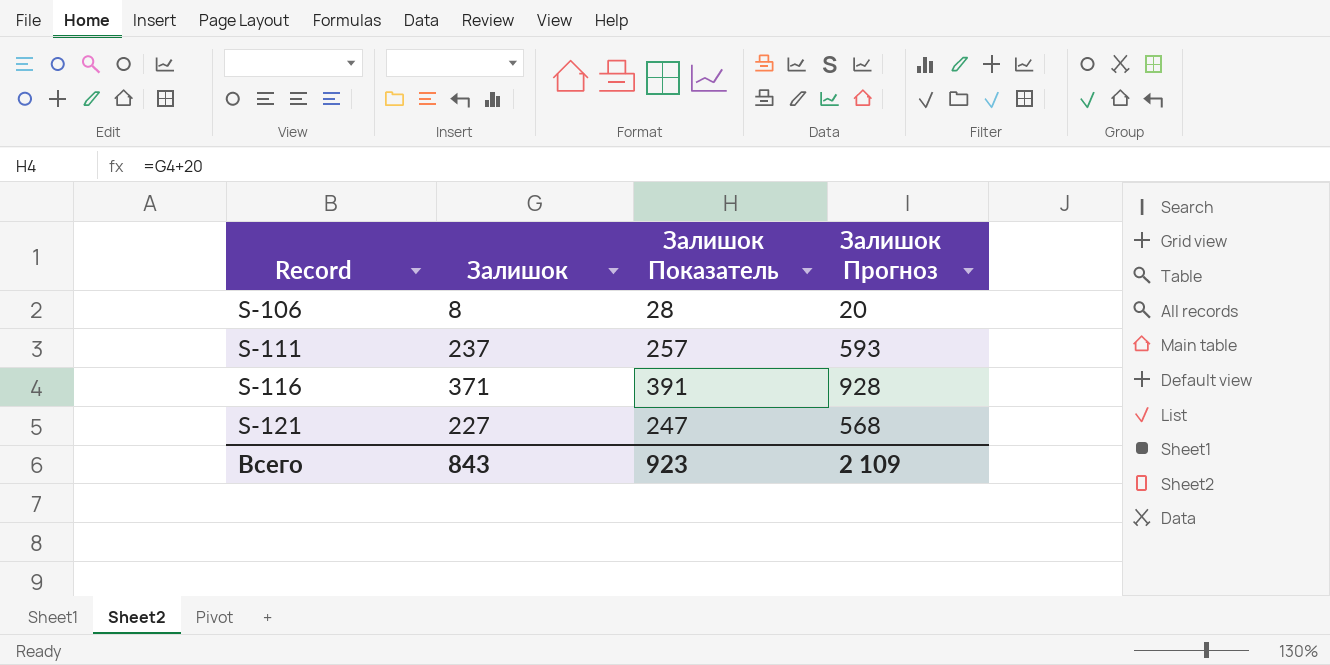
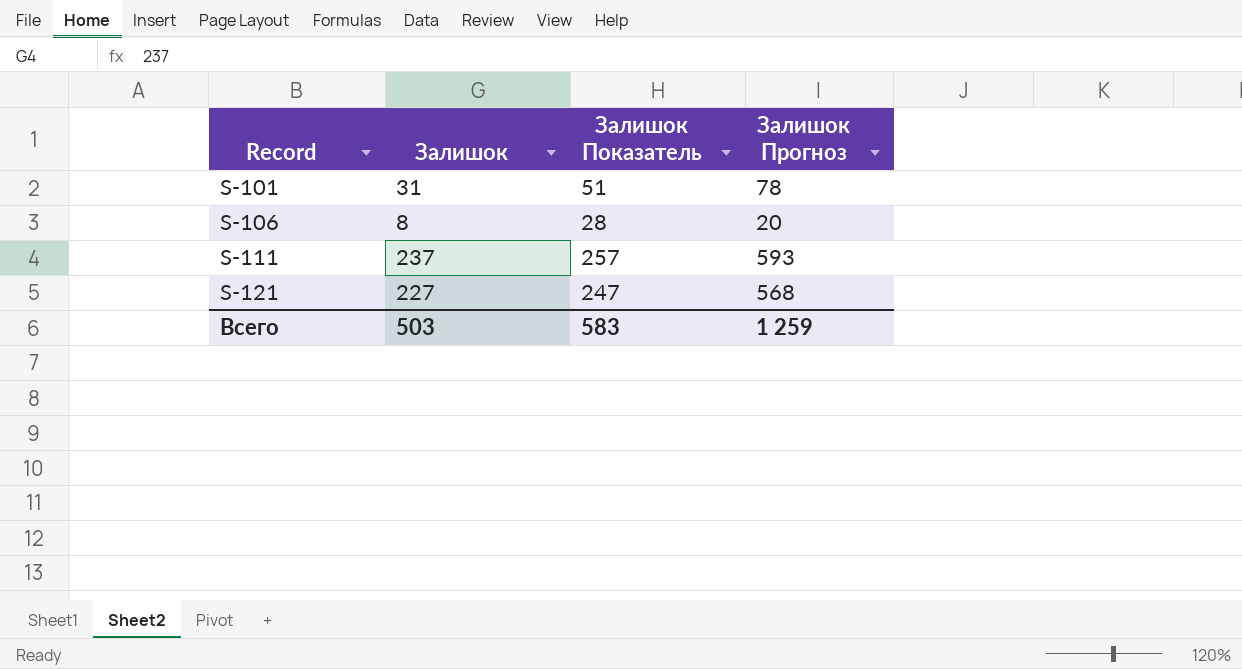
row S-116: 371 | 391 | 928 -> none
row S-101: none -> 31 | 51 | 78
Всего | Залишок: 843 -> 503
Всего | Залишок Показатель: 923 -> 583
Всего | Залишок Прогноз: 2 109 -> 1 259

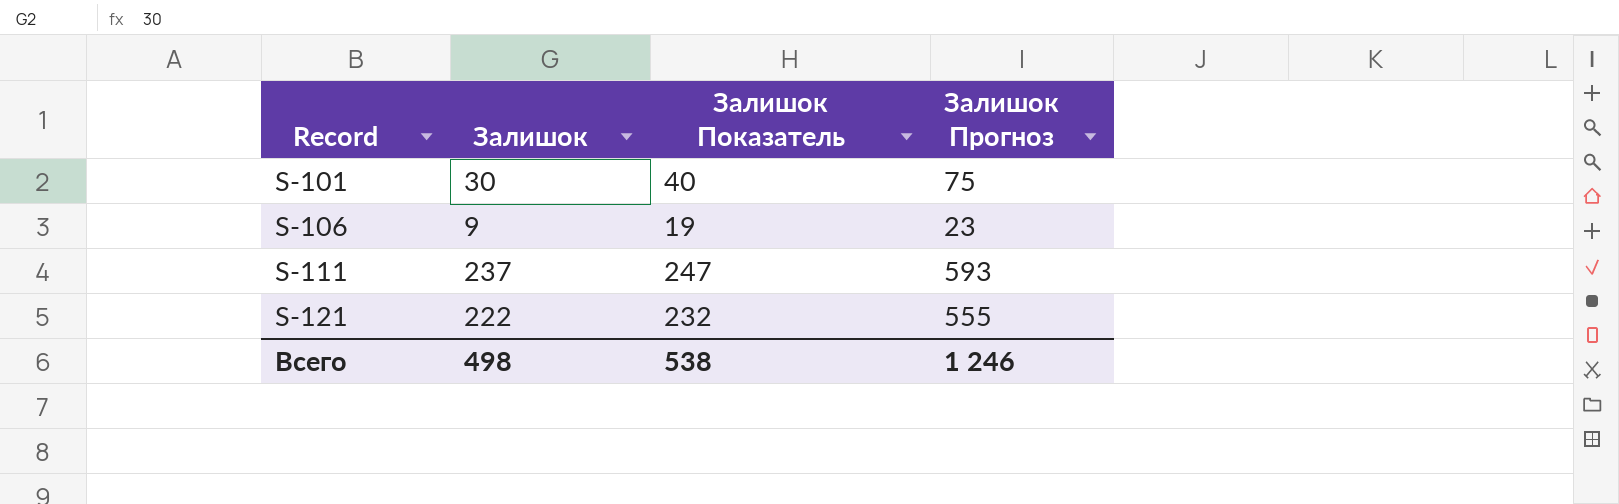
column Залишок Показатель | formula: [Залишок] + 20 -> [Залишок] + 10
S-101 | Залишок: 31 -> 30
S-101 | Залишок Прогноз: 78 -> 75
S-106 | Залишок: 8 -> 9
S-106 | Залишок Прогноз: 20 -> 23
S-121 | Залишок: 227 -> 222
S-121 | Залишок Прогноз: 568 -> 555
Всего | Залишок: 503 -> 498
Всего | Залишок Показатель: 583 -> 538
Всего | Залишок Прогноз: 1 259 -> 1 246

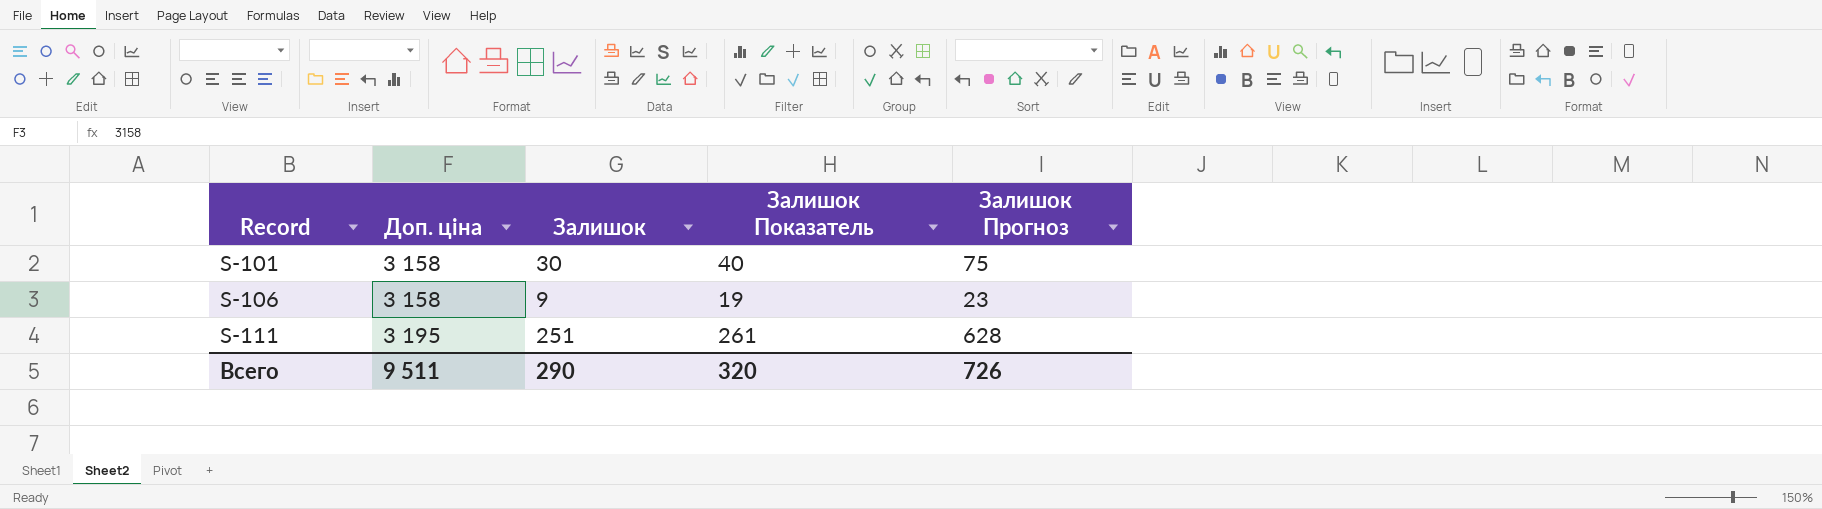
column Доп. ціна | position: none -> 2
row S-121: 222 | 232 | 555 -> none
S-111 | Залишок: 237 -> 251
S-111 | Залишок Показатель: 247 -> 261
S-111 | Залишок Прогноз: 593 -> 628
Всего | Залишок: 498 -> 290
Всего | Залишок Показатель: 538 -> 320
Всего | Залишок Прогноз: 1 246 -> 726

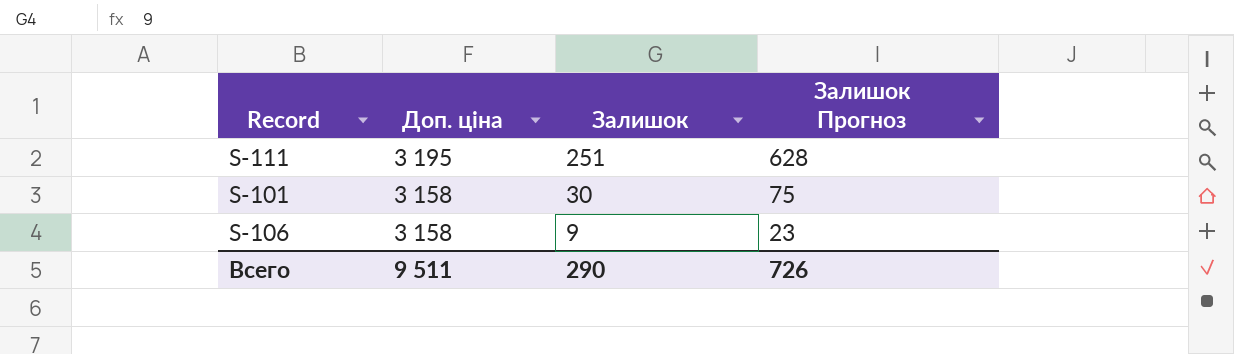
row order: Record ascending -> Доп. ціна descending
column Залишок Показатель | formula: [Залишок] + 10 -> none

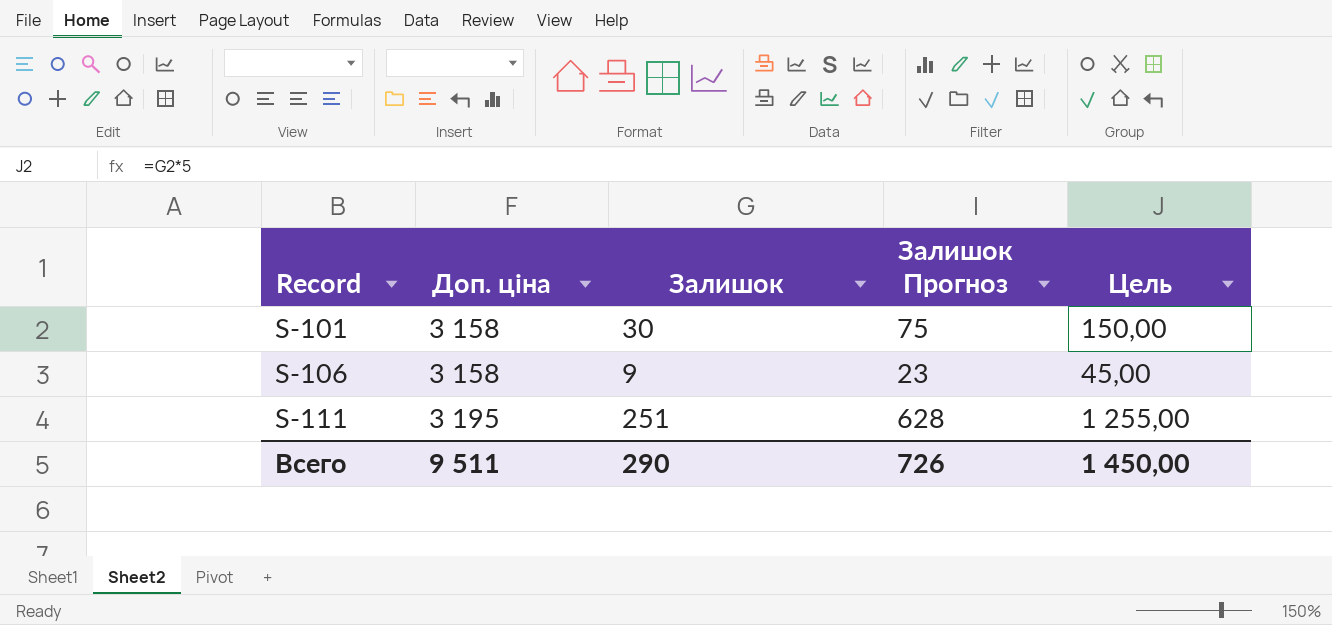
row order: Доп. ціна descending -> Record ascending
column Цель | formula: none -> [Залишок] * 5

